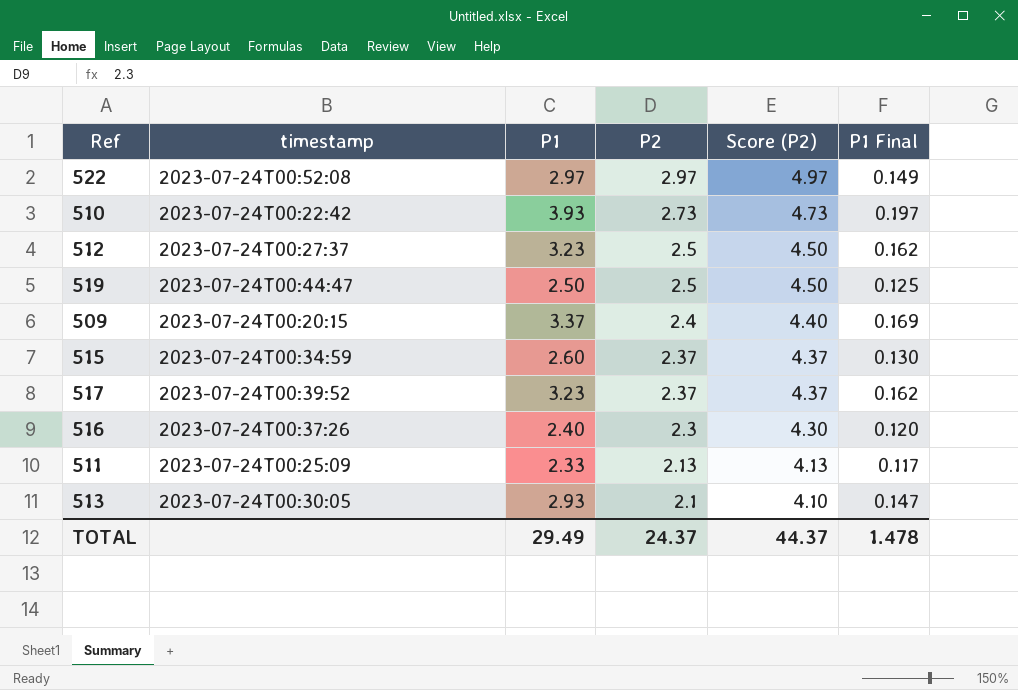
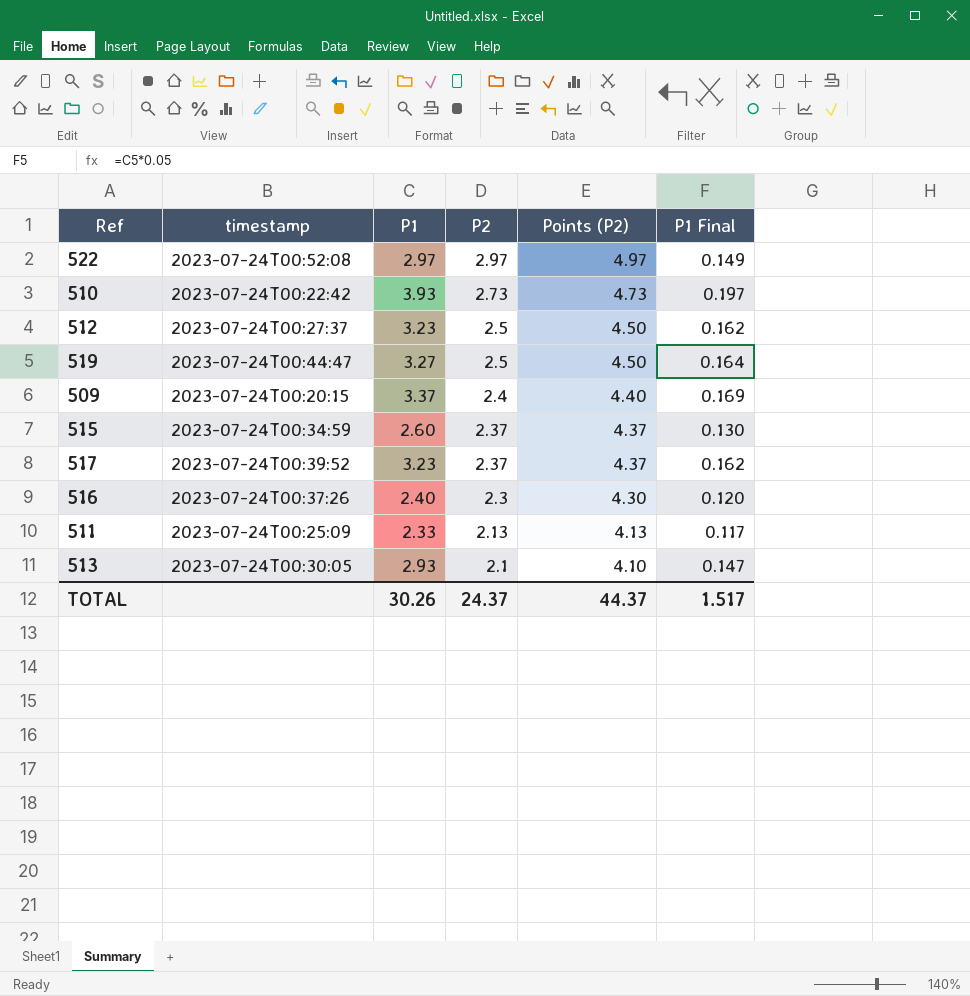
column name: Score (P2) -> Points (P2)
519 | P1: 2.50 -> 3.27
519 | P1 Final: 0.125 -> 0.164
TOTAL | P1: 29.49 -> 30.26
TOTAL | P1 Final: 1.478 -> 1.517

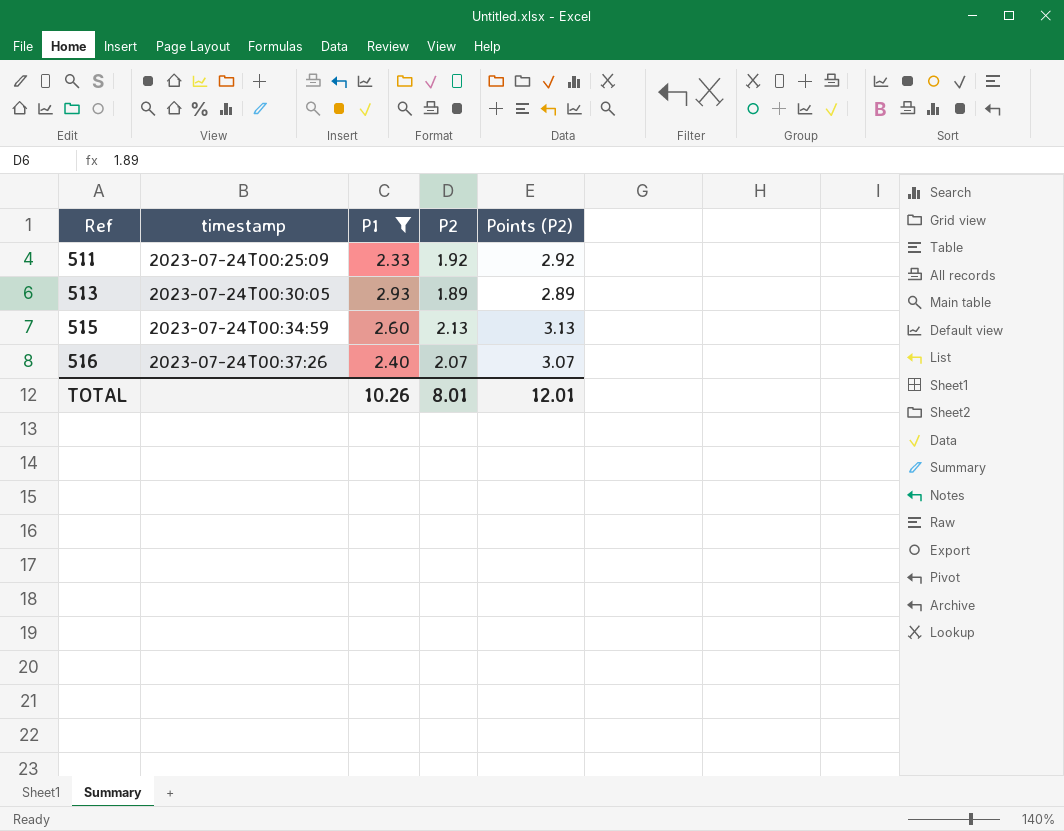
filter: none -> P1 <= 2.93
row order: P2 descending -> Ref ascending
column P1 Final | formula: [P1] * 0.05 -> none
column Points (P2) | formula: [P2] + 2 -> [P2] + 1
511 | P2: 2.13 -> 1.92
513 | P2: 2.1 -> 1.89
515 | P2: 2.37 -> 2.13
516 | P2: 2.3 -> 2.07
TOTAL | P1: 30.26 -> 10.26
TOTAL | P2: 24.37 -> 8.01
TOTAL | Points (P2): 44.37 -> 12.01

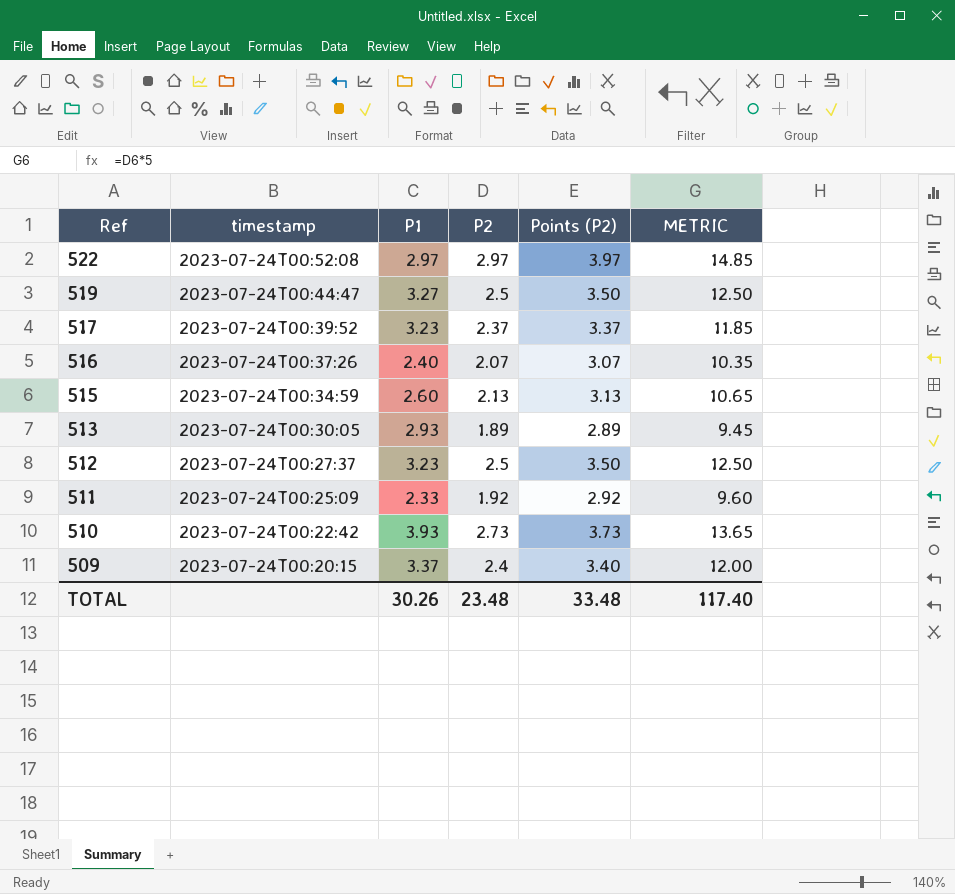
filter: P1 <= 2.93 -> none
row order: Ref ascending -> Ref descending
column METRIC | formula: none -> [P2] * 5
TOTAL | P1: 10.26 -> 30.26
TOTAL | P2: 8.01 -> 23.48
TOTAL | Points (P2): 12.01 -> 33.48

